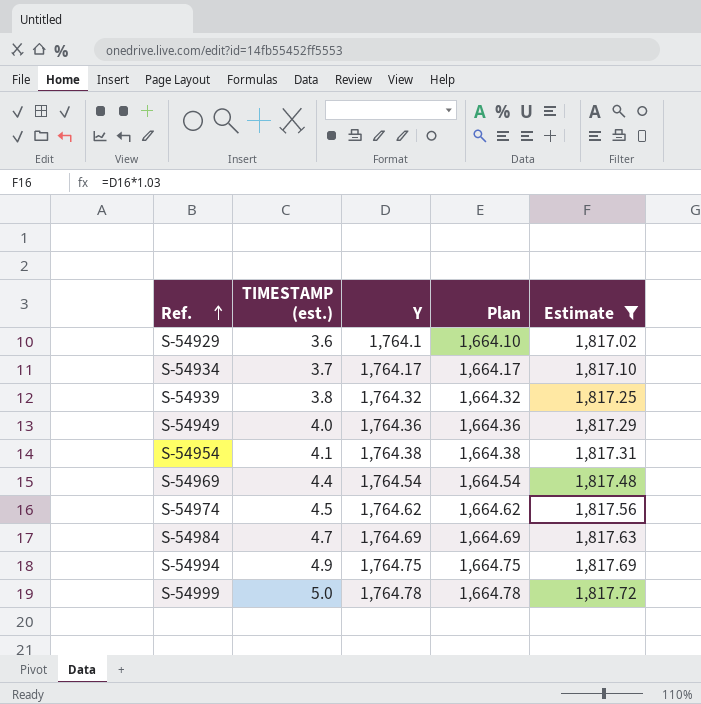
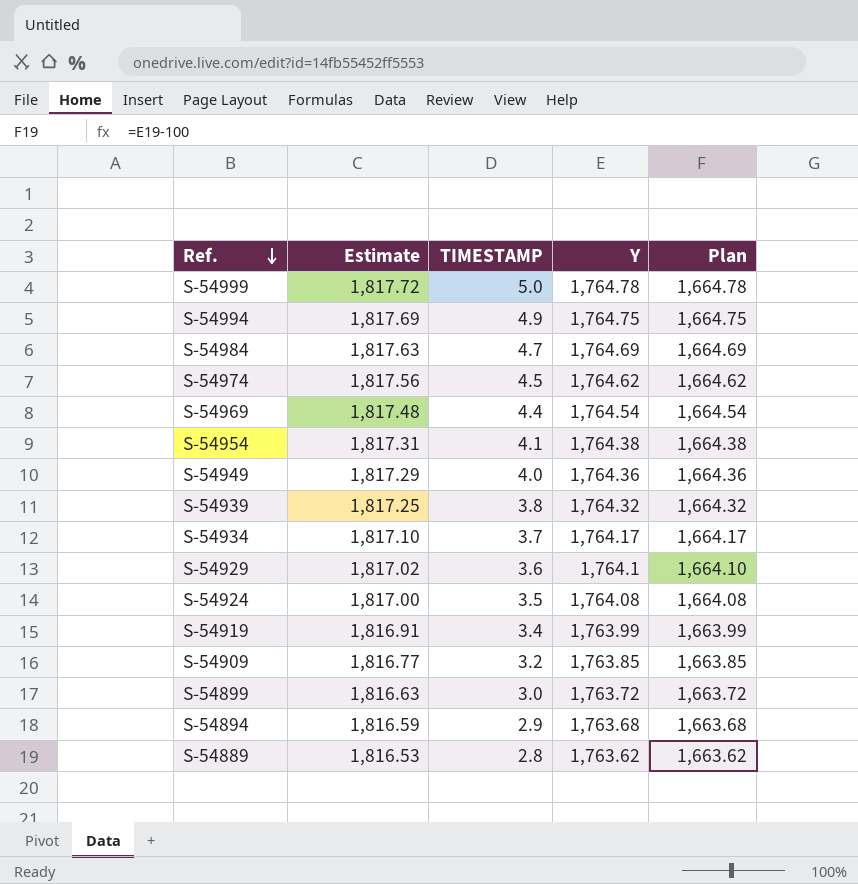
filter: Estimate >= 1,817.02 -> none
row order: Ref. ascending -> Ref. descending
column Estimate | position: 5 -> 2
column name: TIMESTAMP (est.) -> TIMESTAMP

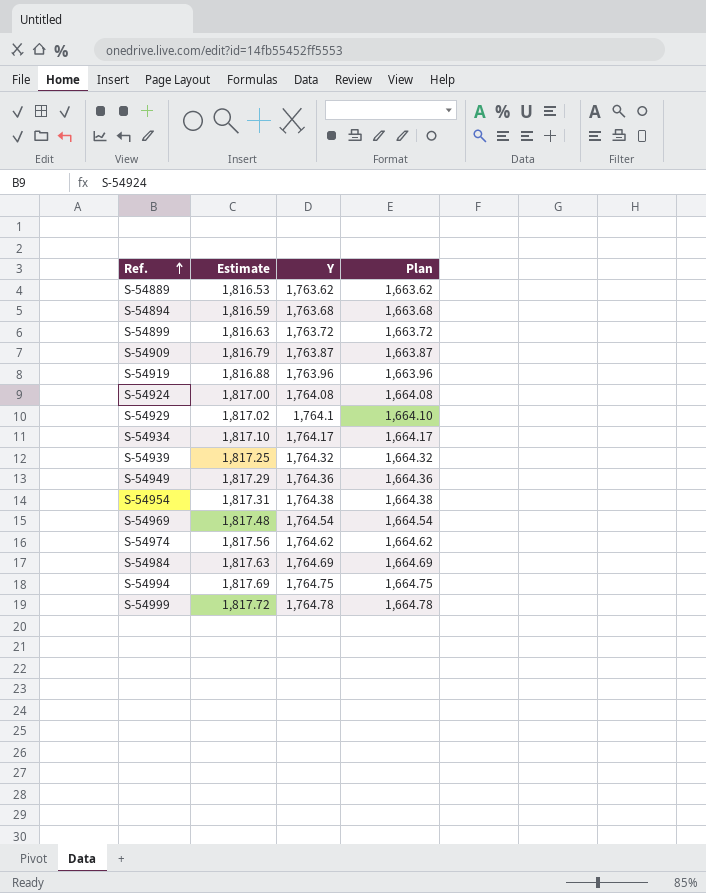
row order: Ref. descending -> Ref. ascending
column TIMESTAMP | position: 3 -> none
S-54909 | Estimate: 1,816.77 -> 1,816.79
S-54909 | Y: 1,763.85 -> 1,763.87
S-54909 | Plan: 1,663.85 -> 1,663.87
S-54919 | Estimate: 1,816.91 -> 1,816.88
S-54919 | Y: 1,763.99 -> 1,763.96
S-54919 | Plan: 1,663.99 -> 1,663.96

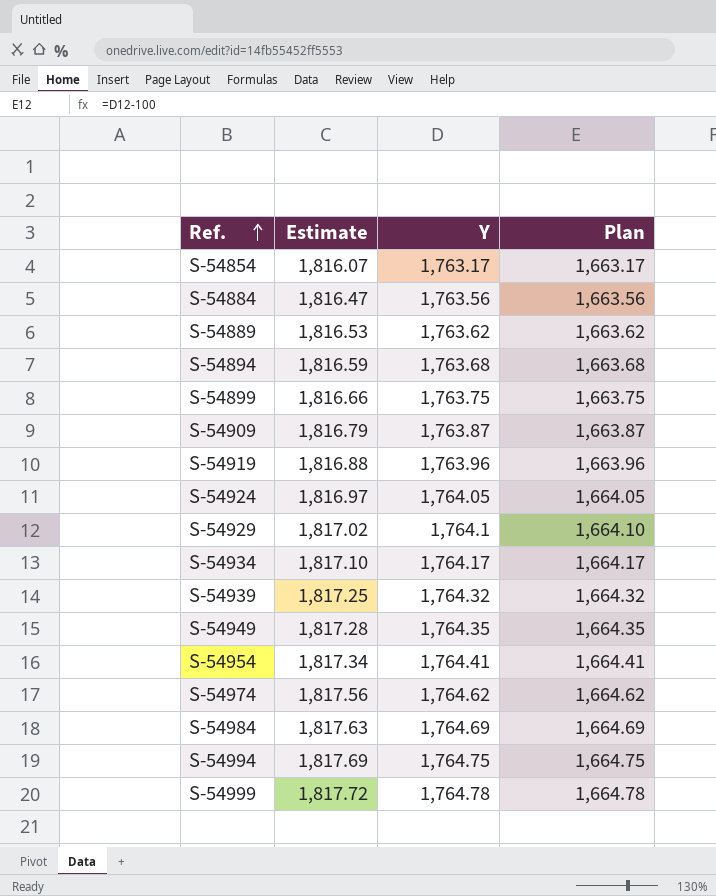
row S-54969: 1,817.48 | 1,764.54 | 1,664.54 -> none
row S-54854: none -> 1,816.07 | 1,763.17 | 1,663.17
row S-54884: none -> 1,816.47 | 1,763.56 | 1,663.56
S-54899 | Estimate: 1,816.63 -> 1,816.66
S-54899 | Y: 1,763.72 -> 1,763.75
S-54899 | Plan: 1,663.72 -> 1,663.75
S-54924 | Estimate: 1,817.00 -> 1,816.97
S-54924 | Y: 1,764.08 -> 1,764.05
S-54924 | Plan: 1,664.08 -> 1,664.05
S-54949 | Estimate: 1,817.29 -> 1,817.28
S-54949 | Y: 1,764.36 -> 1,764.35
S-54949 | Plan: 1,664.36 -> 1,664.35
S-54954 | Estimate: 1,817.31 -> 1,817.34
S-54954 | Y: 1,764.38 -> 1,764.41
S-54954 | Plan: 1,664.38 -> 1,664.41

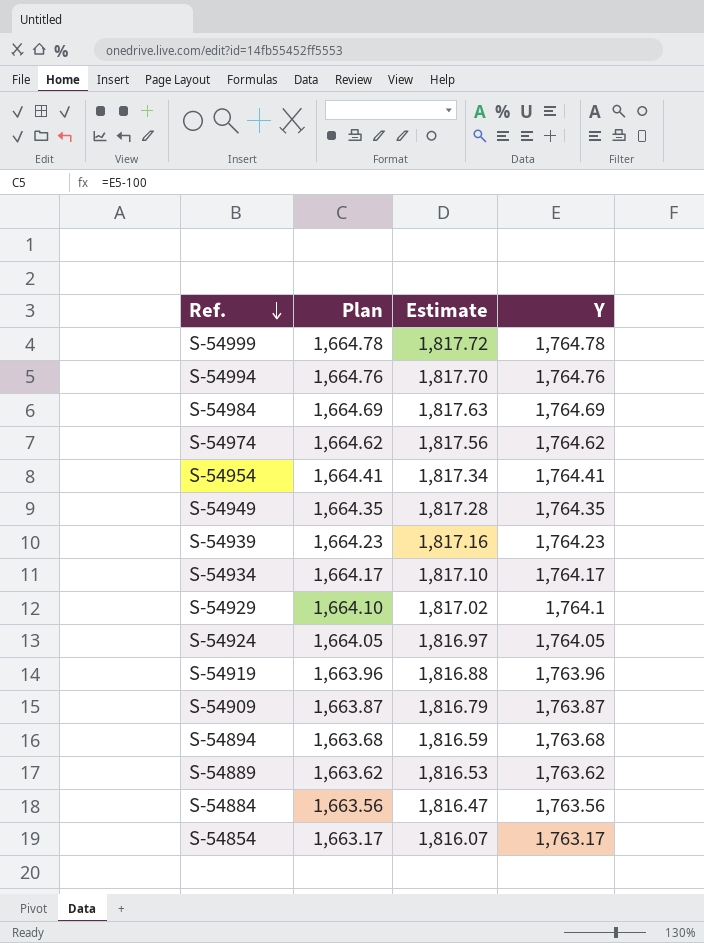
row order: Ref. ascending -> Ref. descending
column Plan | position: 4 -> 2
row S-54899: 1,816.66 | 1,763.75 | 1,663.75 -> none
S-54994 | Plan: 1,664.75 -> 1,664.76
S-54994 | Estimate: 1,817.69 -> 1,817.70
S-54994 | Y: 1,764.75 -> 1,764.76
S-54939 | Plan: 1,664.32 -> 1,664.23
S-54939 | Estimate: 1,817.25 -> 1,817.16
S-54939 | Y: 1,764.32 -> 1,764.23

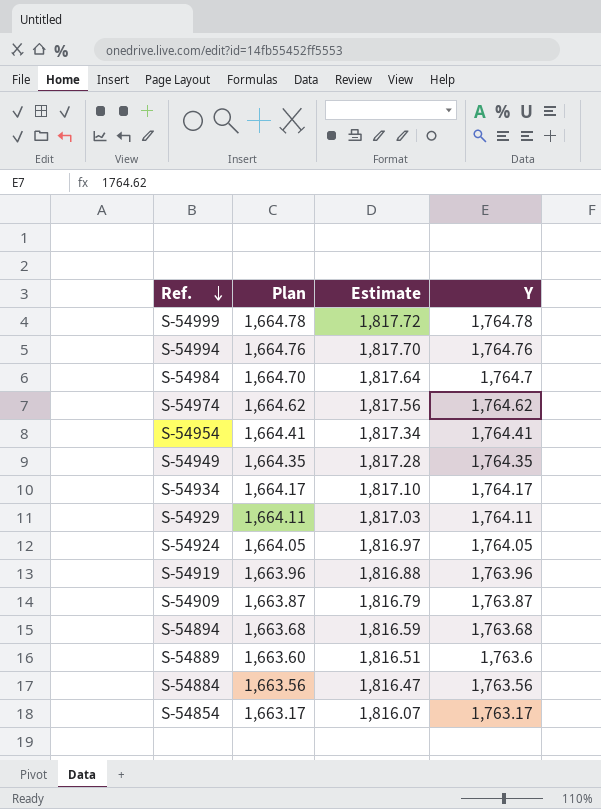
row S-54939: 1,664.23 | 1,817.16 | 1,764.23 -> none
S-54984 | Plan: 1,664.69 -> 1,664.70
S-54984 | Estimate: 1,817.63 -> 1,817.64
S-54984 | Y: 1,764.69 -> 1,764.7
S-54929 | Plan: 1,664.10 -> 1,664.11
S-54929 | Estimate: 1,817.02 -> 1,817.03
S-54929 | Y: 1,764.1 -> 1,764.11
S-54889 | Plan: 1,663.62 -> 1,663.60
S-54889 | Estimate: 1,816.53 -> 1,816.51
S-54889 | Y: 1,763.62 -> 1,763.6

